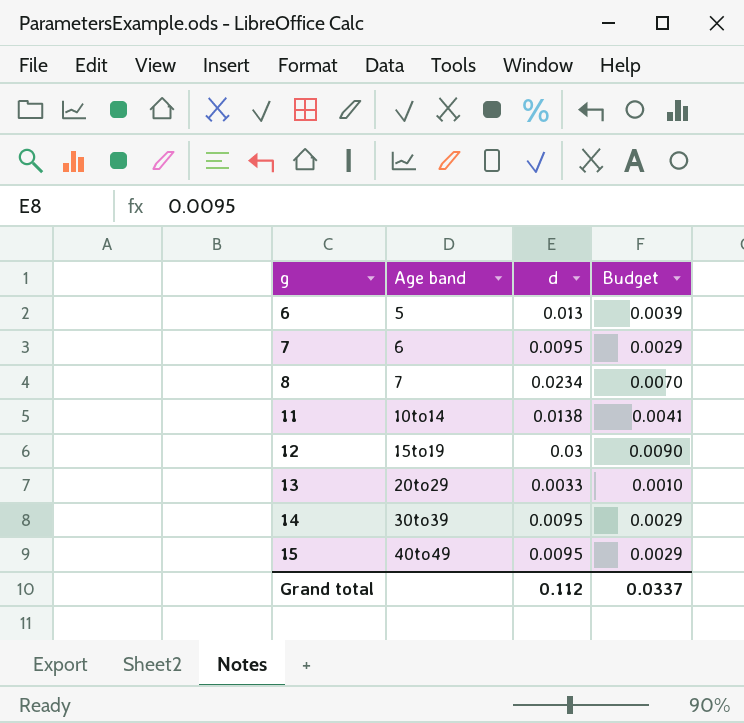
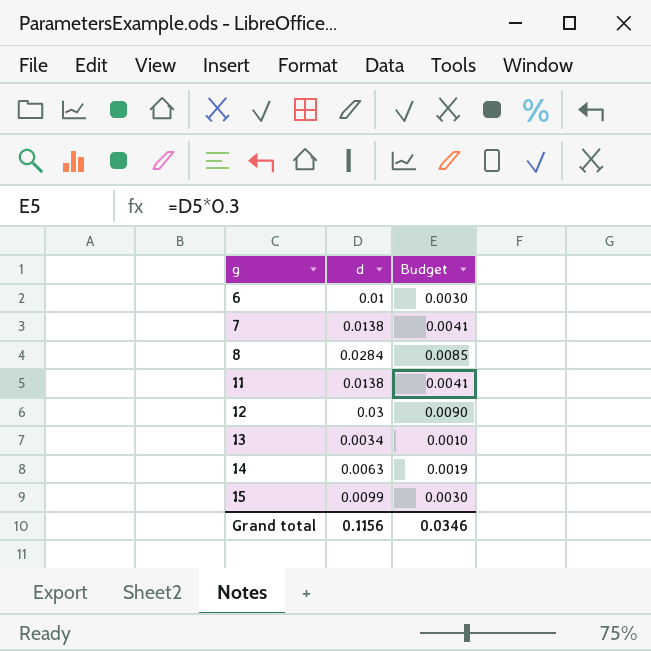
column Age band | position: 2 -> none
6 | d: 0.013 -> 0.01
6 | Budget: 0.0039 -> 0.0030
7 | d: 0.0095 -> 0.0138
7 | Budget: 0.0029 -> 0.0041
8 | d: 0.0234 -> 0.0284
8 | Budget: 0.0070 -> 0.0085
13 | d: 0.0033 -> 0.0034
14 | d: 0.0095 -> 0.0063
14 | Budget: 0.0029 -> 0.0019
15 | d: 0.0095 -> 0.0099
15 | Budget: 0.0029 -> 0.0030
Grand total | d: 0.112 -> 0.1156
Grand total | Budget: 0.0337 -> 0.0346

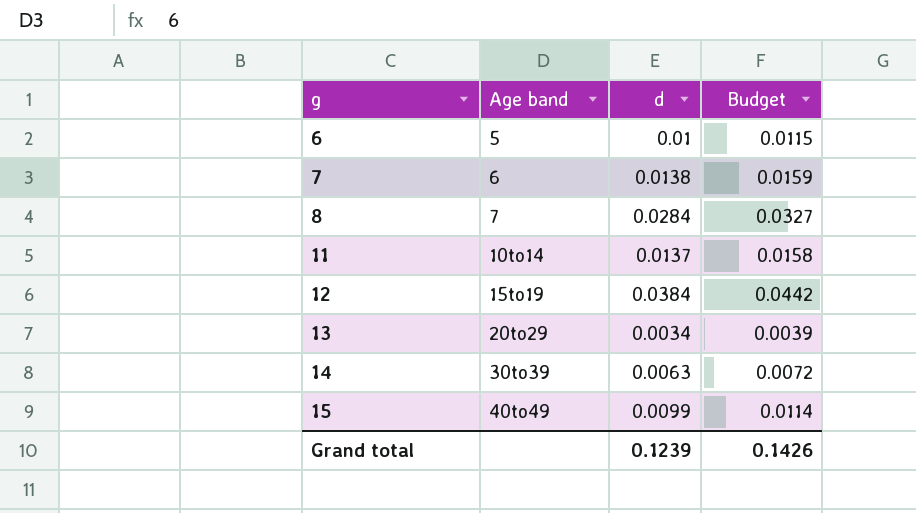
column Age band | position: none -> 2
column Budget | formula: [d] * 0.3 -> [d] * 1.15
11 | d: 0.0138 -> 0.0137
12 | d: 0.03 -> 0.0384
Grand total | d: 0.1156 -> 0.1239
Grand total | Budget: 0.0346 -> 0.1426

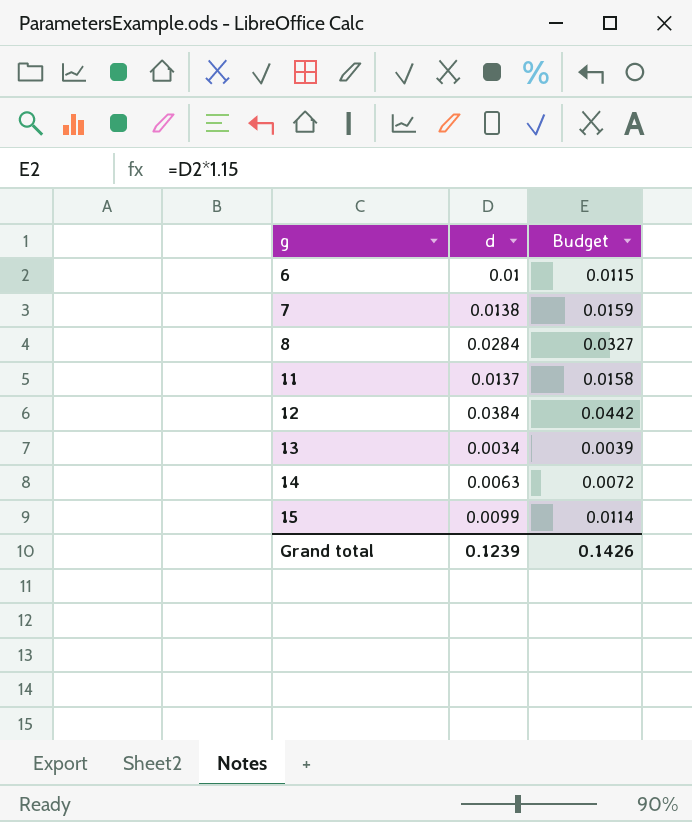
column Age band | position: 2 -> none

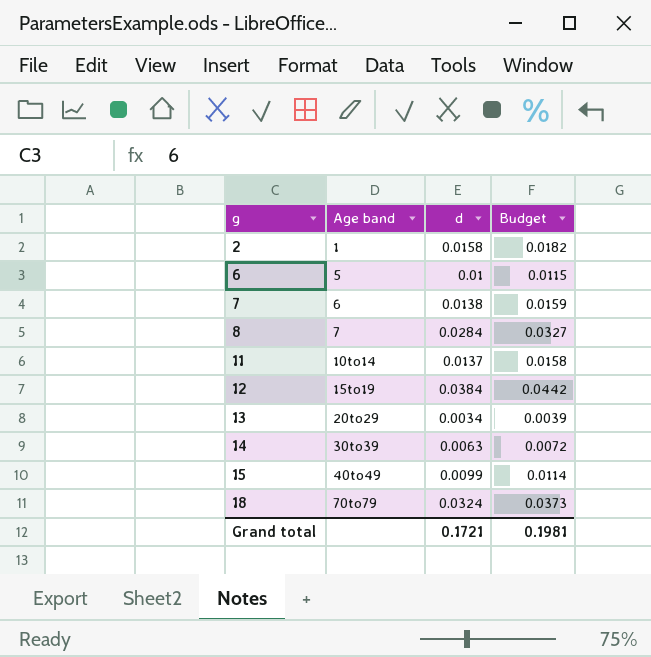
column Age band | position: none -> 2
row 2: none -> 1 | 0.0158 | 0.0182
row 18: none -> 70to79 | 0.0324 | 0.0373
Grand total | d: 0.1239 -> 0.1721
Grand total | Budget: 0.1426 -> 0.1981

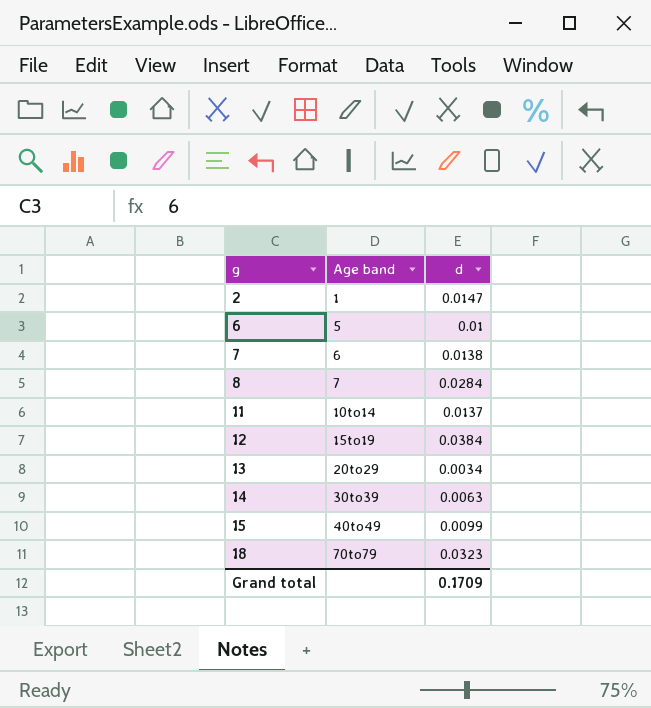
column Budget | formula: [d] * 1.15 -> none
2 | d: 0.0158 -> 0.0147
18 | d: 0.0324 -> 0.0323
Grand total | d: 0.1721 -> 0.1709

